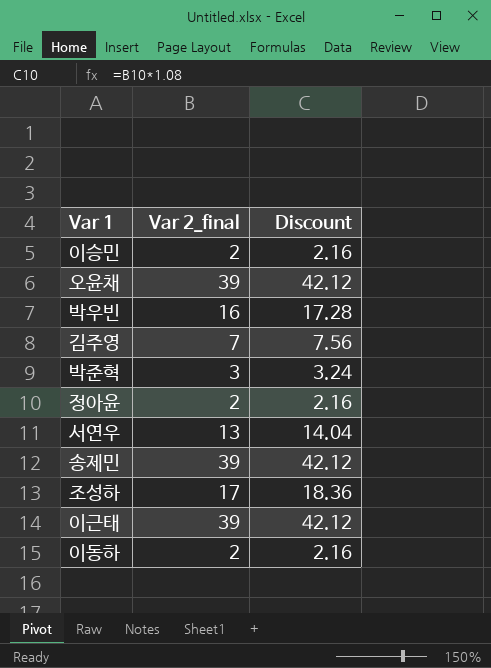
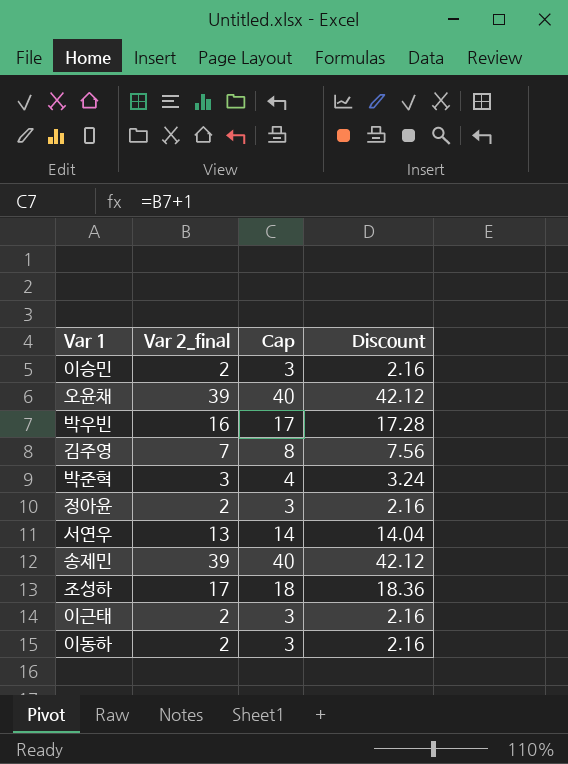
column Cap | formula: none -> [Var 2_final] + 1
이근태 | Var 2_final: 39 -> 2
이근태 | Discount: 42.12 -> 2.16

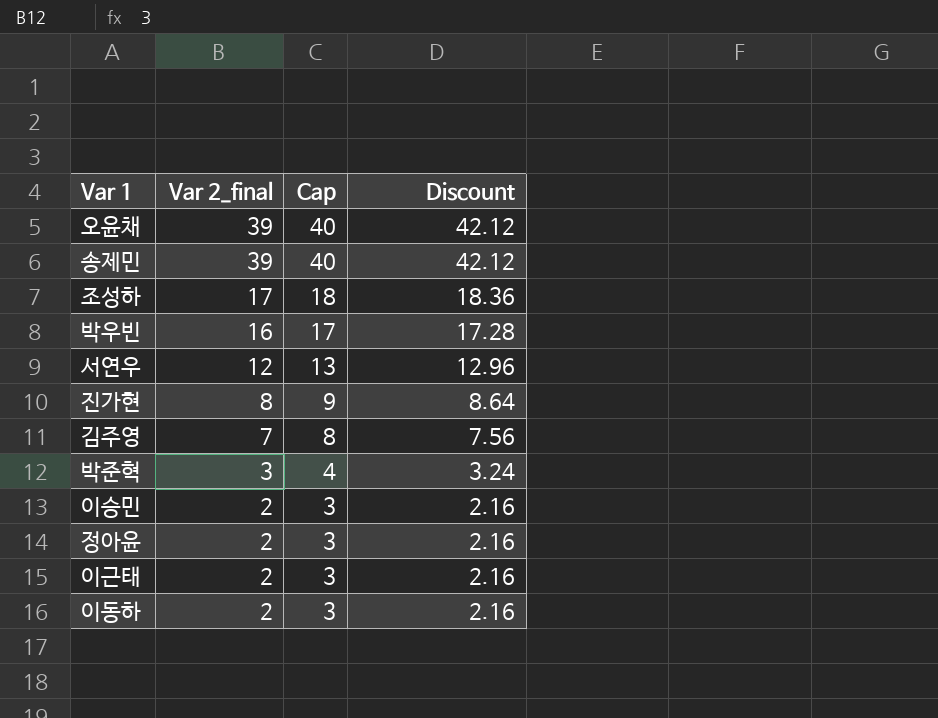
row order: none -> Var 2_final descending
서연우 | Var 2_final: 13 -> 12
서연우 | Cap: 14 -> 13
서연우 | Discount: 14.04 -> 12.96
row 진가현: none -> 8 | 9 | 8.64

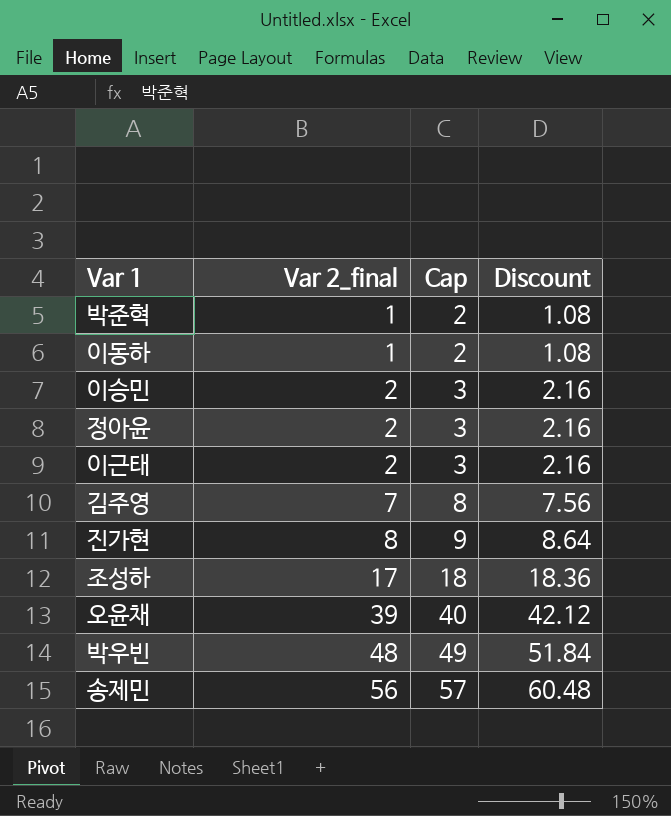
row order: Var 2_final descending -> Var 2_final ascending
row 서연우: 12 | 13 | 12.96 -> none
박준혁 | Var 2_final: 3 -> 1
박준혁 | Cap: 4 -> 2
박준혁 | Discount: 3.24 -> 1.08
이동하 | Var 2_final: 2 -> 1
이동하 | Cap: 3 -> 2
이동하 | Discount: 2.16 -> 1.08
박우빈 | Var 2_final: 16 -> 48
박우빈 | Cap: 17 -> 49
박우빈 | Discount: 17.28 -> 51.84
송제민 | Var 2_final: 39 -> 56
송제민 | Cap: 40 -> 57
송제민 | Discount: 42.12 -> 60.48

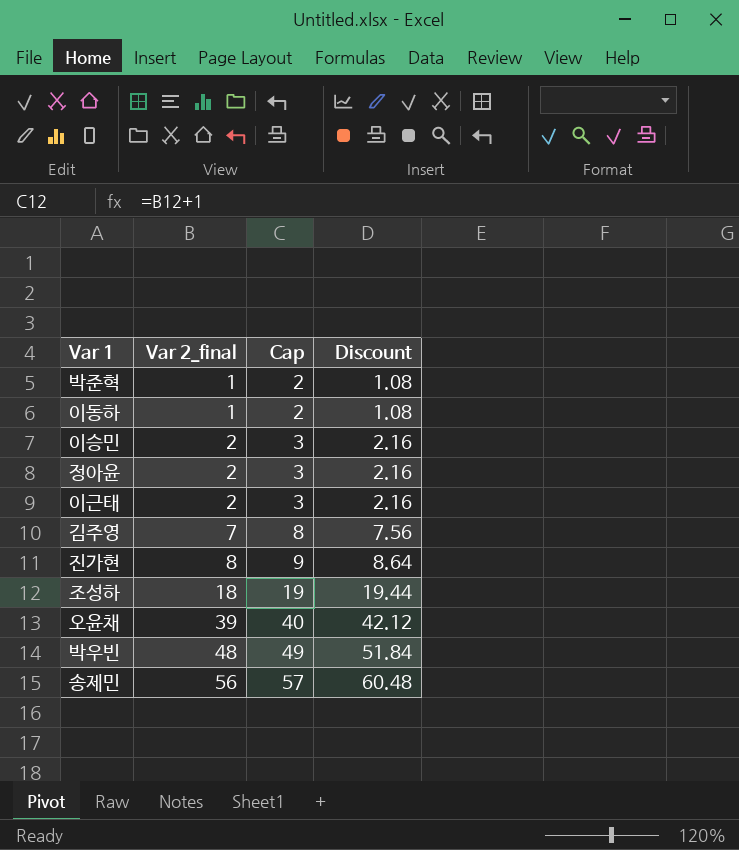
조성하 | Var 2_final: 17 -> 18
조성하 | Cap: 18 -> 19
조성하 | Discount: 18.36 -> 19.44

